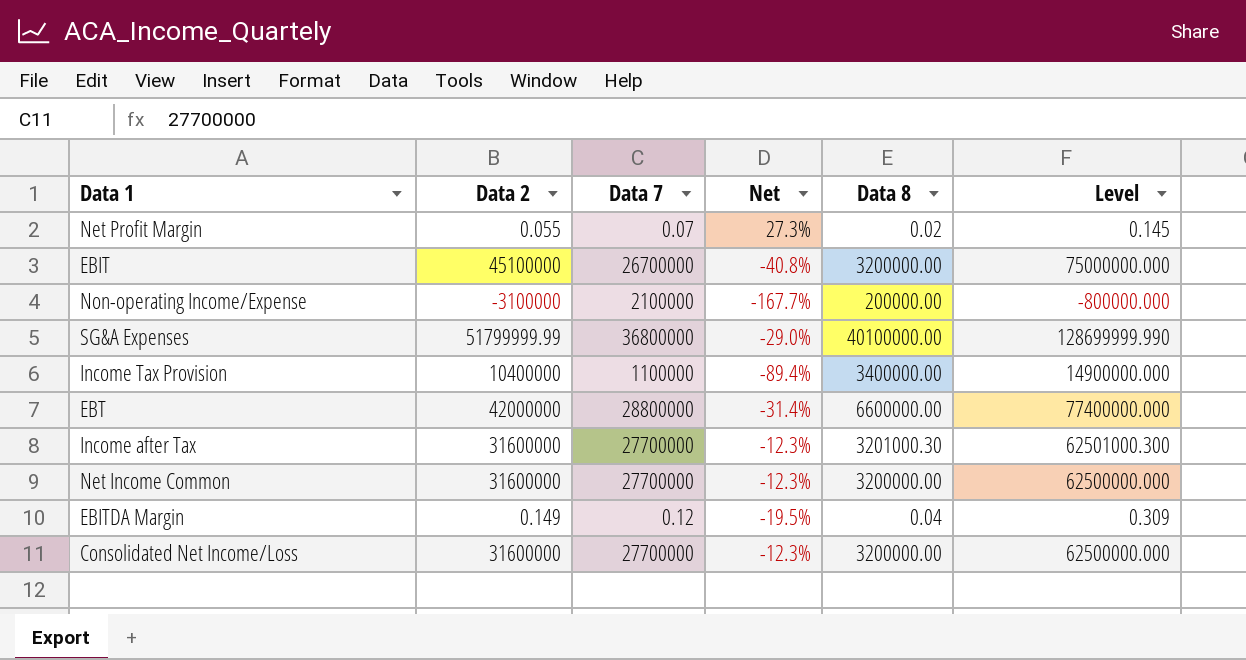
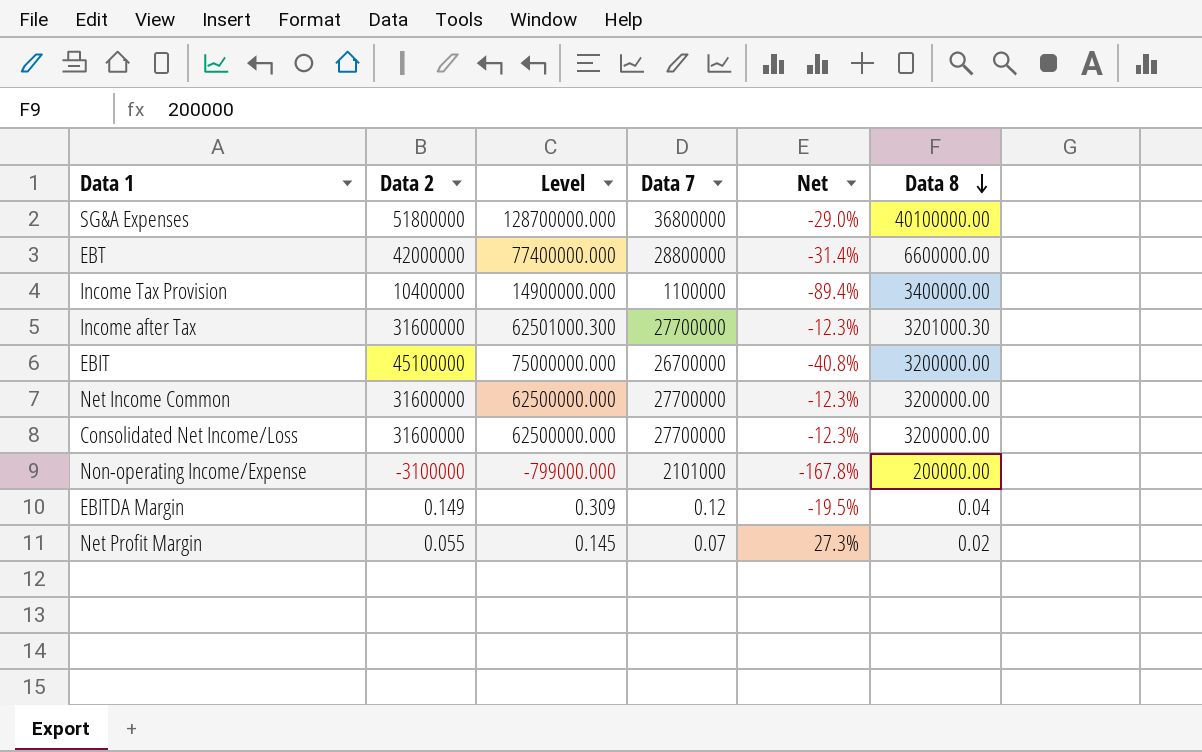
row order: none -> Data 8 descending
column Level | position: 6 -> 3
SG&A Expenses | Data 2: 51799999.99 -> 51800000
SG&A Expenses | Level: 128699999.990 -> 128700000.000
Non-operating Income/Expense | Level: -800000.000 -> -799000.000
Non-operating Income/Expense | Data 7: 2100000 -> 2101000
Non-operating Income/Expense | Net: -167.7% -> -167.8%

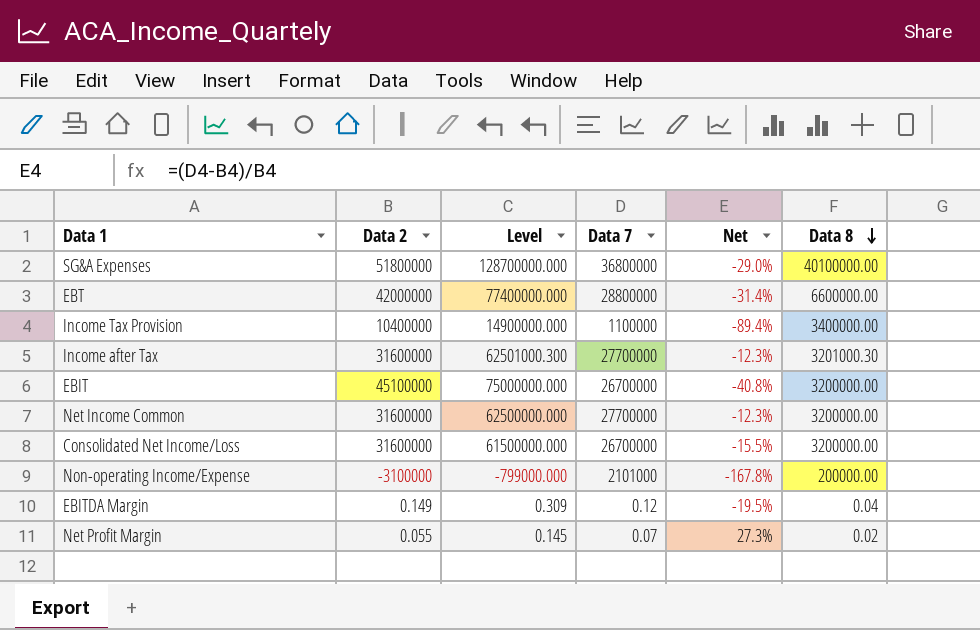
Consolidated Net Income/Loss | Level: 62500000.000 -> 61500000.000
Consolidated Net Income/Loss | Data 7: 27700000 -> 26700000
Consolidated Net Income/Loss | Net: -12.3% -> -15.5%

